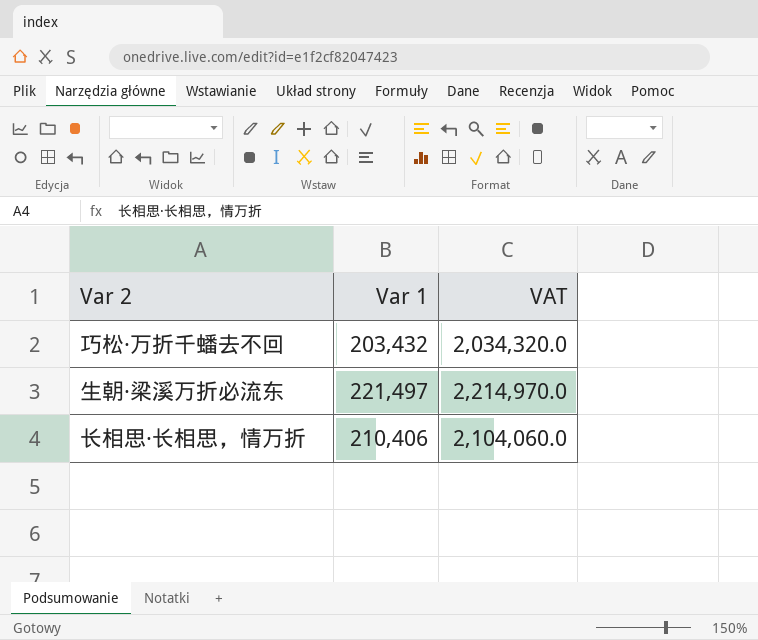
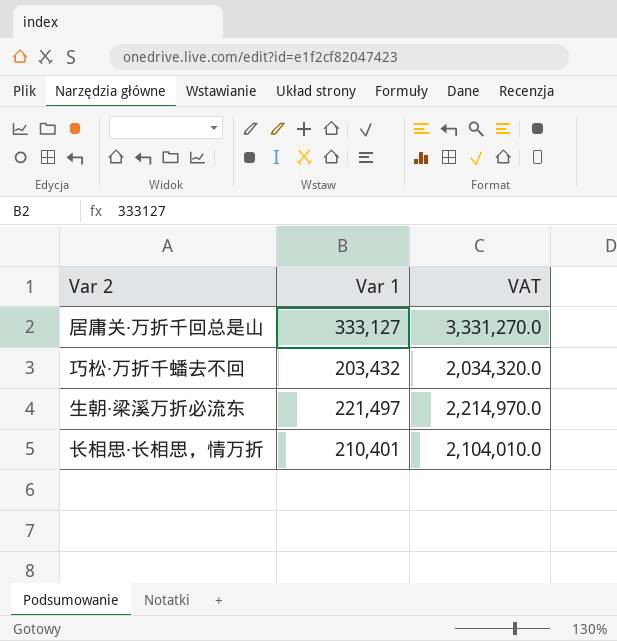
row 居庸关·万折千回总是山: none -> 333,127 | 3,331,270.0
长相思·长相思，情万折 | Var 1: 210,406 -> 210,401
长相思·长相思，情万折 | VAT: 2,104,060.0 -> 2,104,010.0

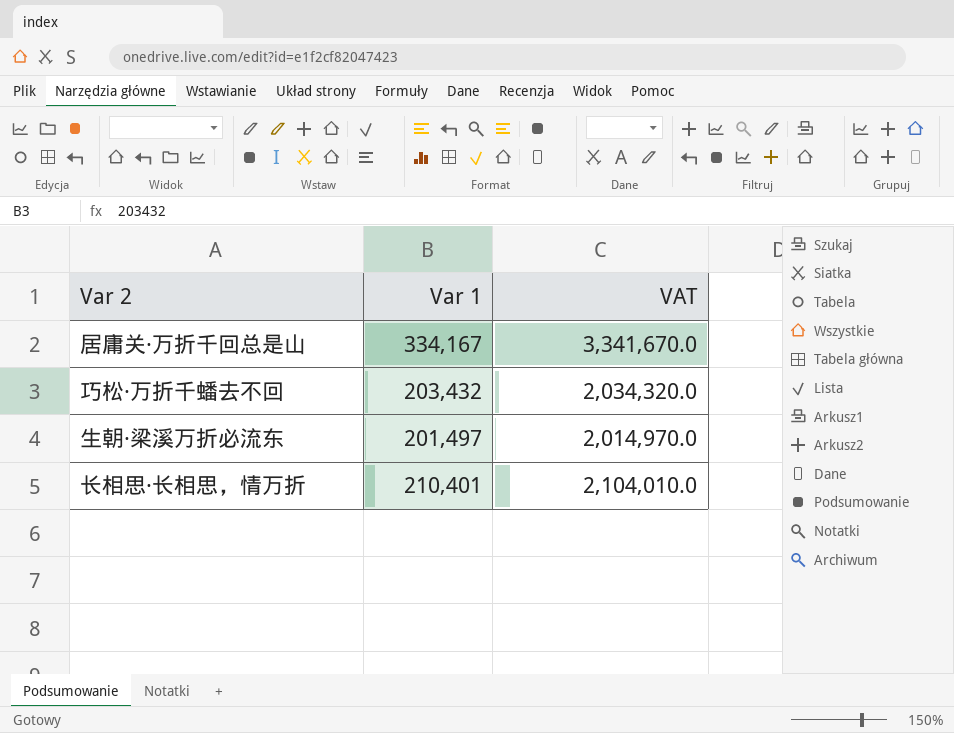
居庸关·万折千回总是山 | Var 1: 333,127 -> 334,167
居庸关·万折千回总是山 | VAT: 3,331,270.0 -> 3,341,670.0
生朝·梁溪万折必流东 | Var 1: 221,497 -> 201,497
生朝·梁溪万折必流东 | VAT: 2,214,970.0 -> 2,014,970.0

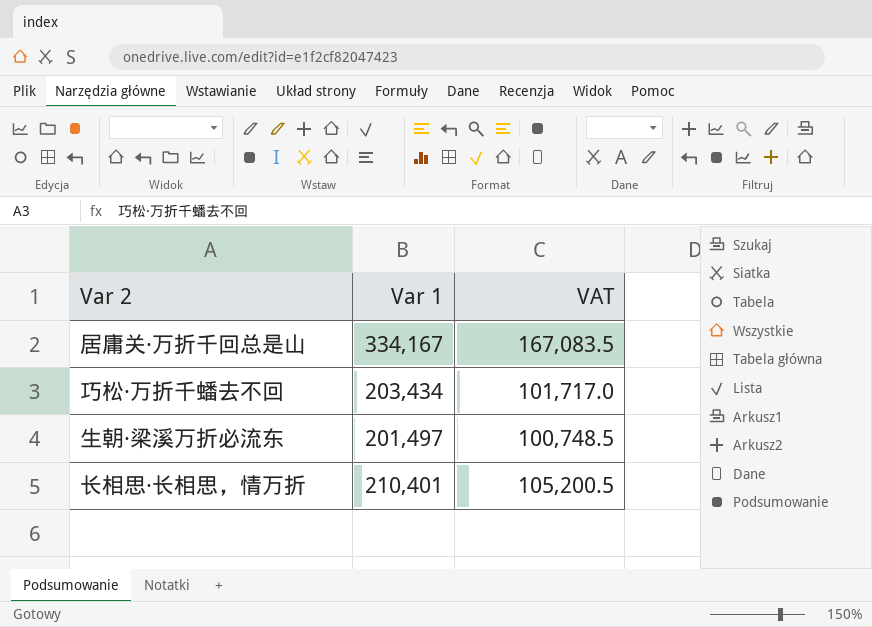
column VAT | formula: [Var 1] * 10 -> [Var 1] * 0.5
巧松·万折千蟠去不回 | Var 1: 203,432 -> 203,434

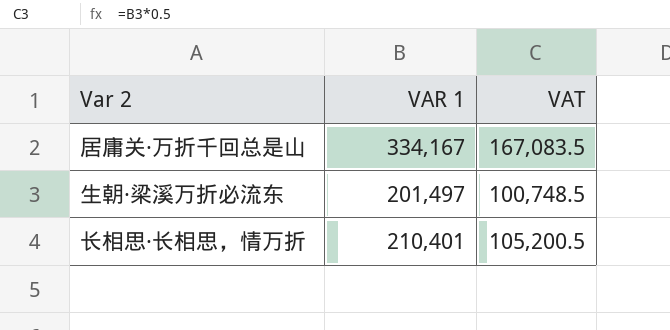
column name: Var 1 -> VAR 1
row 巧松·万折千蟠去不回: 203,434 | 101,717.0 -> none

